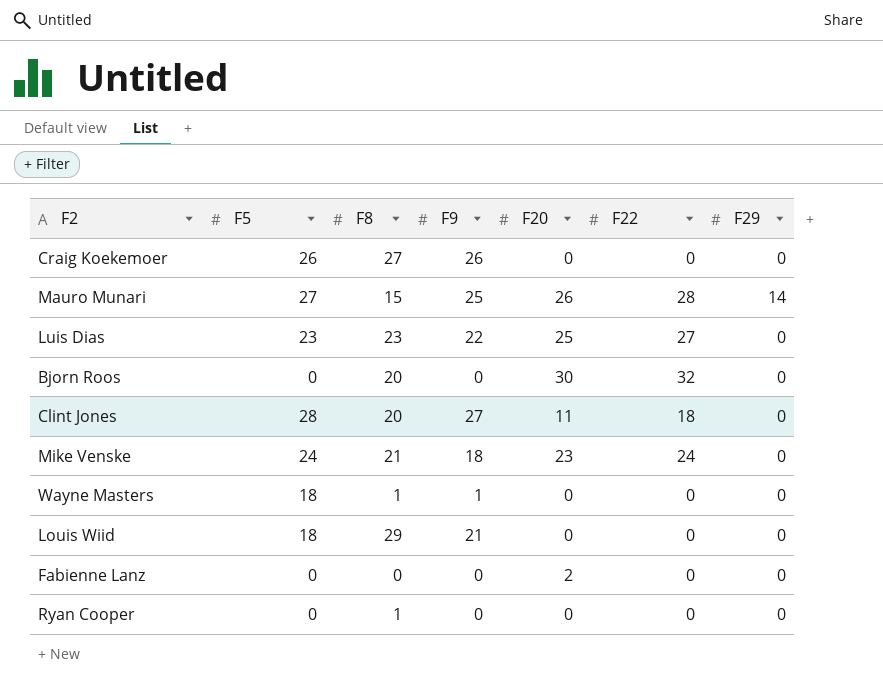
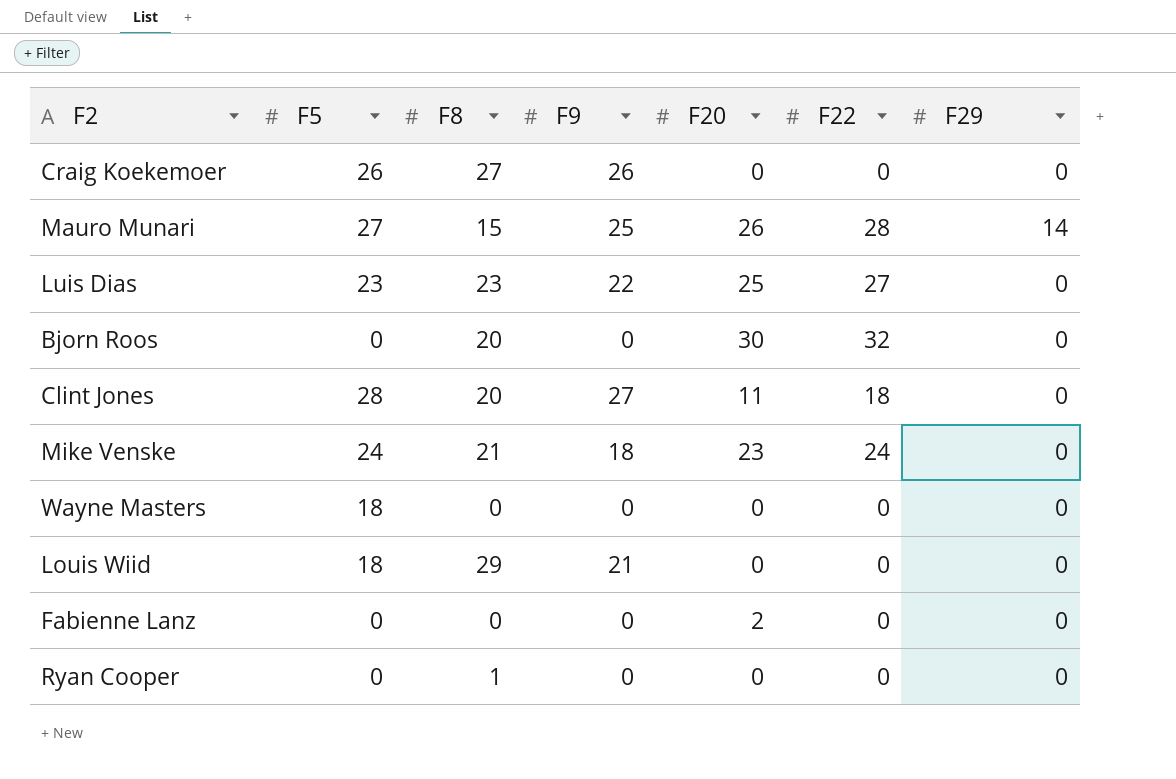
Wayne Masters | F8: 1 -> 0
Wayne Masters | F9: 1 -> 0

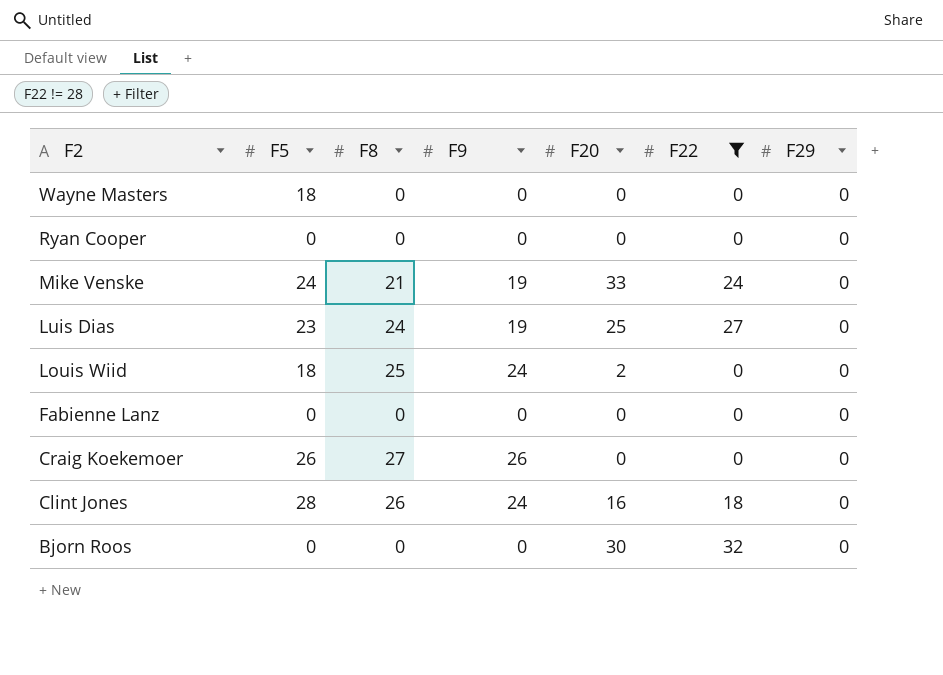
filter: none -> F22 != 28
row order: none -> F2 descending
Ryan Cooper | F8: 1 -> 0
Mike Venske | F9: 18 -> 19
Mike Venske | F20: 23 -> 33
Luis Dias | F8: 23 -> 24
Luis Dias | F9: 22 -> 19
Louis Wiid | F8: 29 -> 25
Louis Wiid | F9: 21 -> 24
Louis Wiid | F20: 0 -> 2
Fabienne Lanz | F20: 2 -> 0
Clint Jones | F8: 20 -> 26
Clint Jones | F9: 27 -> 24
Clint Jones | F20: 11 -> 16
Bjorn Roos | F8: 20 -> 0

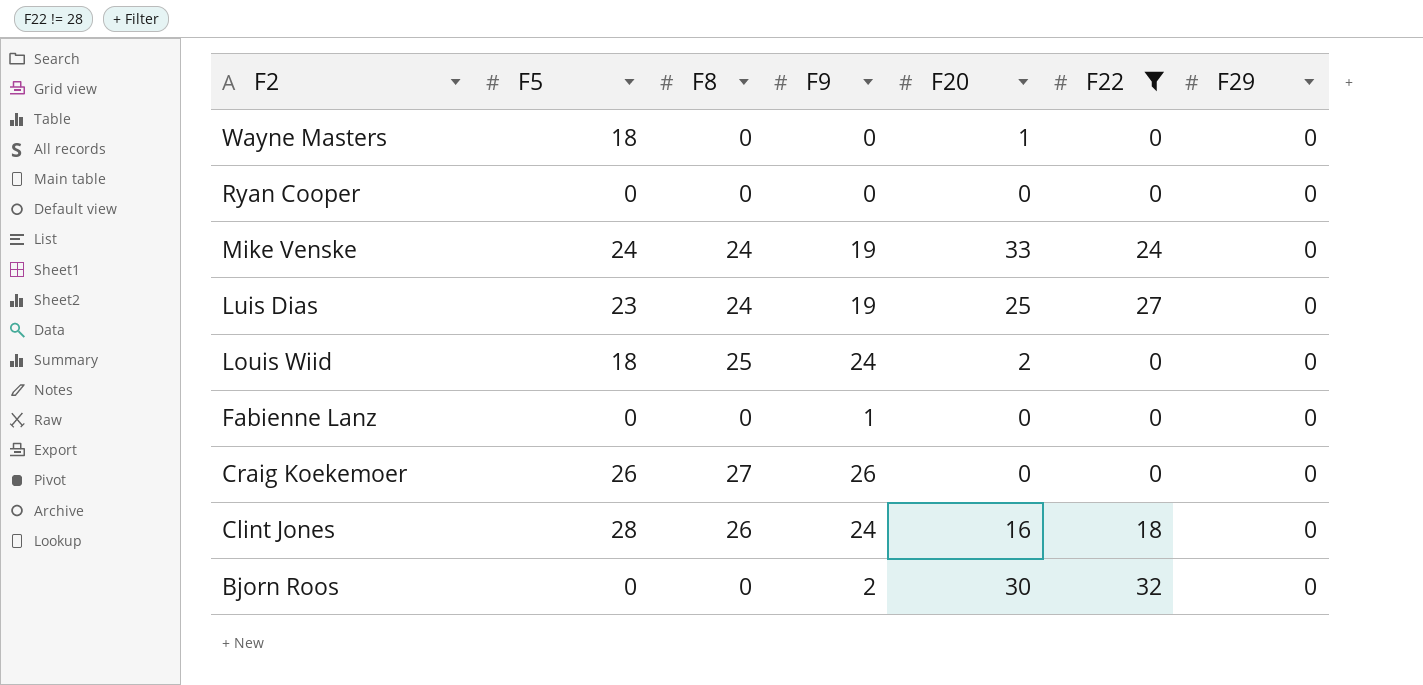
Wayne Masters | F20: 0 -> 1
Mike Venske | F8: 21 -> 24
Fabienne Lanz | F9: 0 -> 1
Bjorn Roos | F9: 0 -> 2

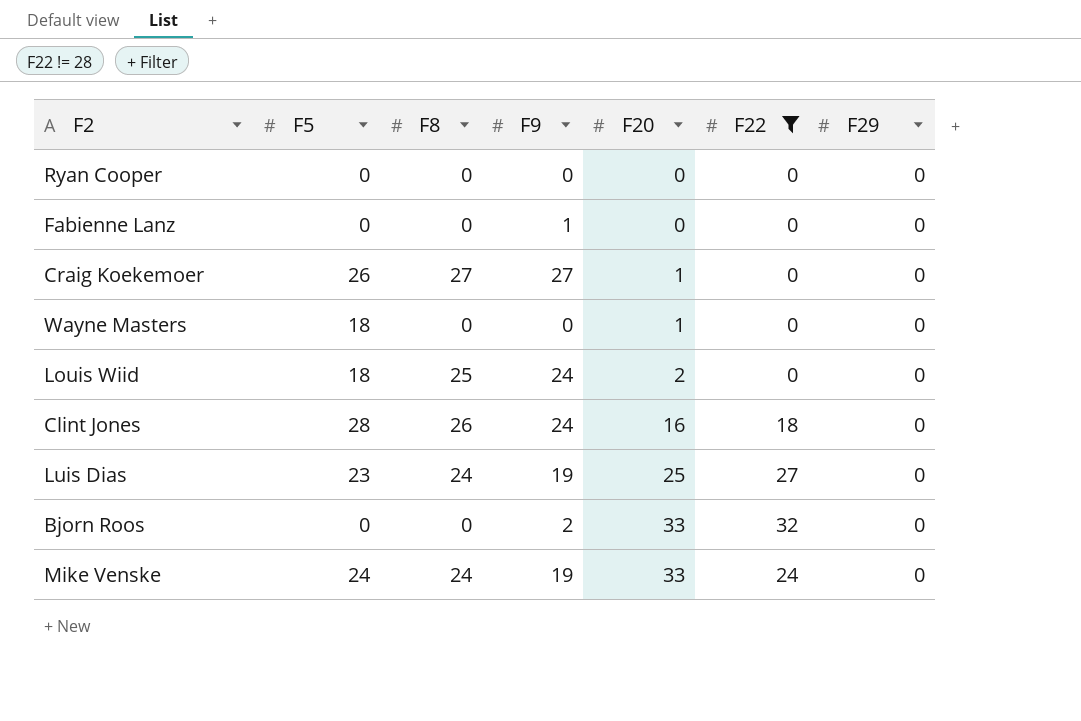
row order: F2 descending -> F20 ascending
Craig Koekemoer | F9: 26 -> 27
Craig Koekemoer | F20: 0 -> 1
Bjorn Roos | F20: 30 -> 33

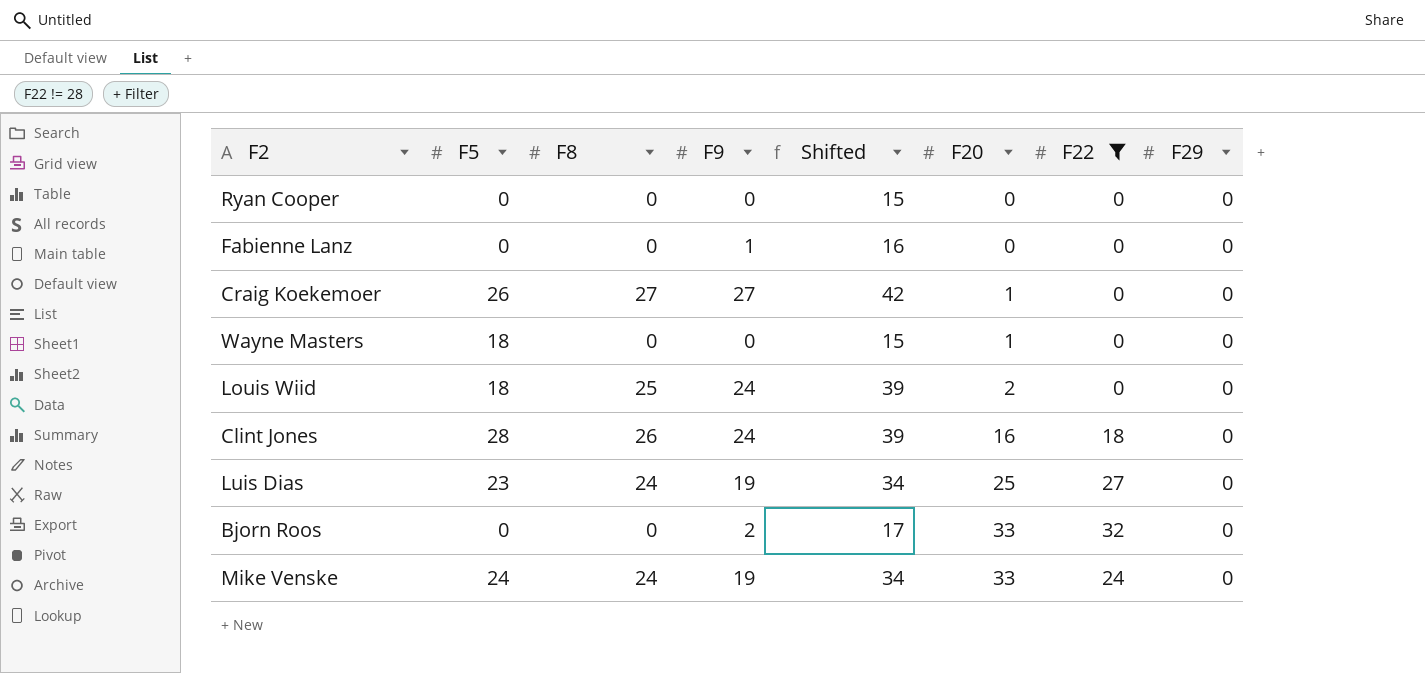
column Shifted | formula: none -> [F9] + 15

